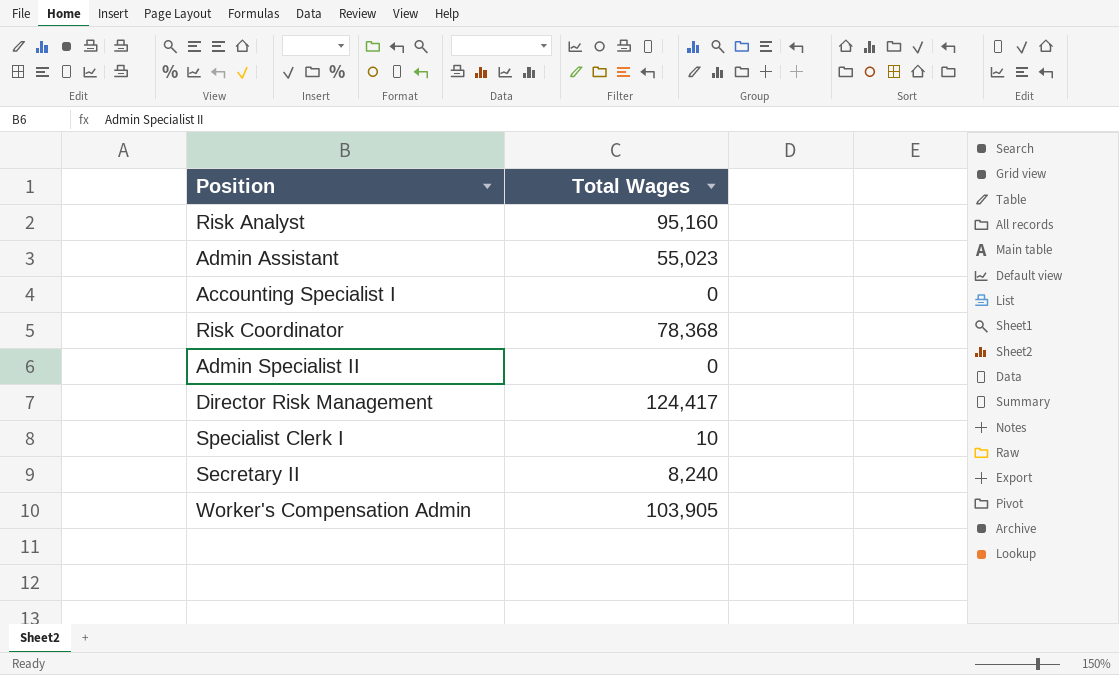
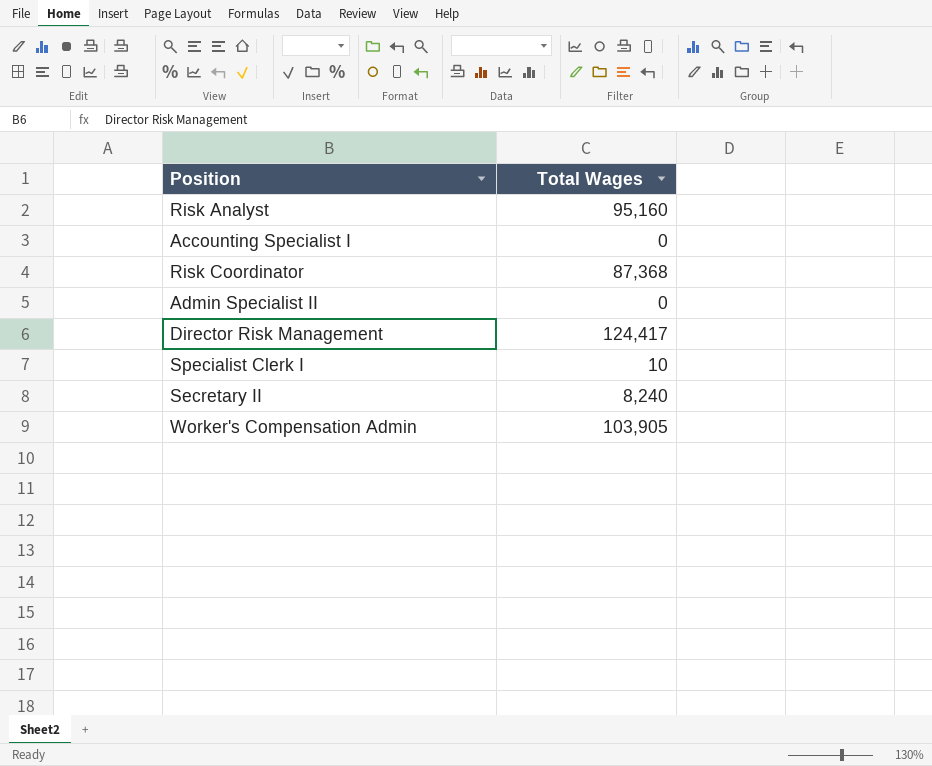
row Admin Assistant: 55,023 -> none
Risk Coordinator | Total Wages: 78,368 -> 87,368

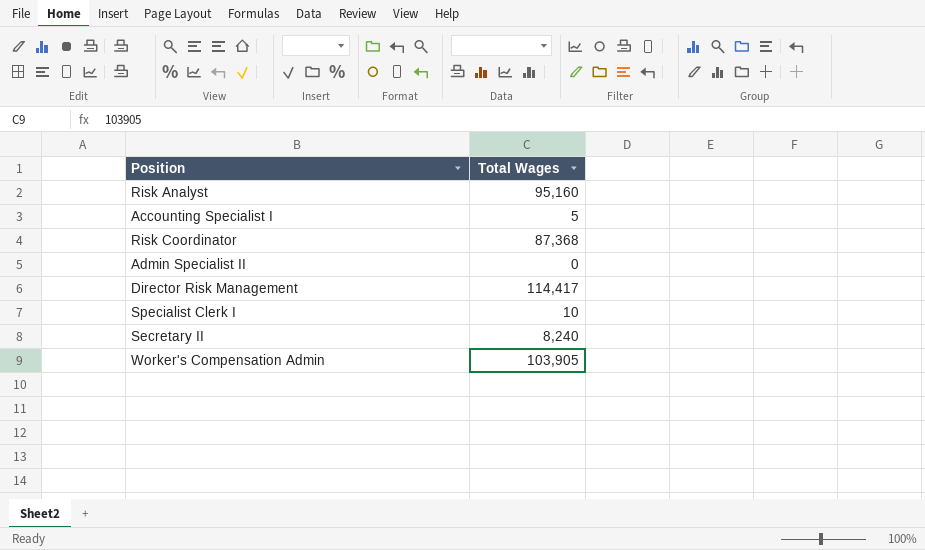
Accounting Specialist I | Total Wages: 0 -> 5
Director Risk Management | Total Wages: 124,417 -> 114,417

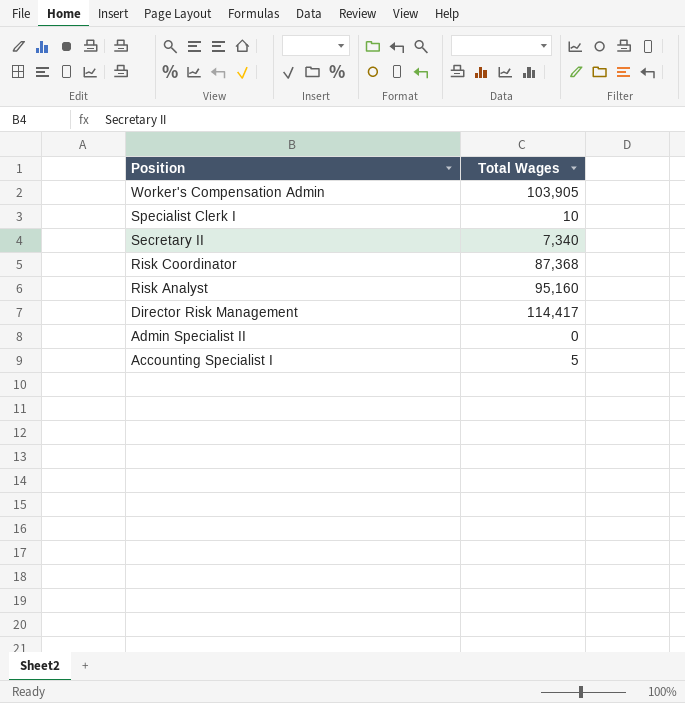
row order: none -> Position descending
Secretary II | Total Wages: 8,240 -> 7,340

